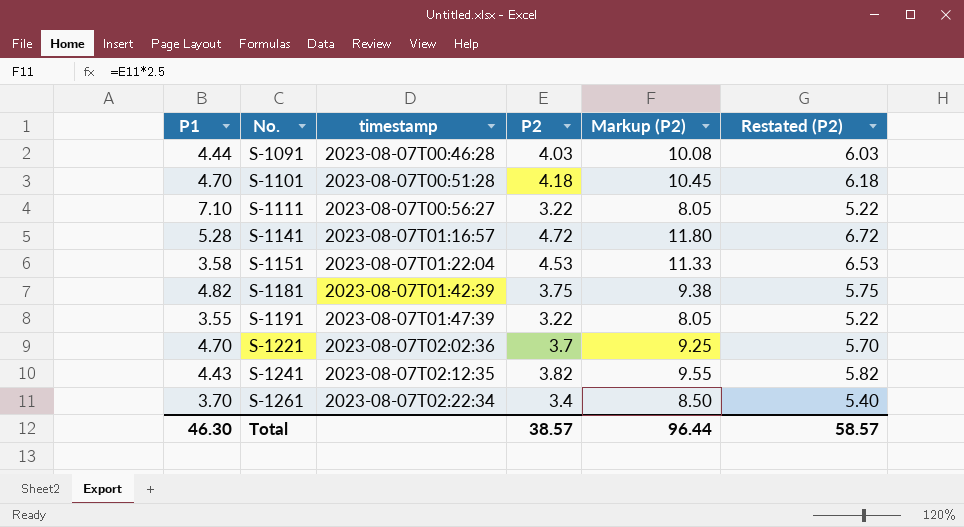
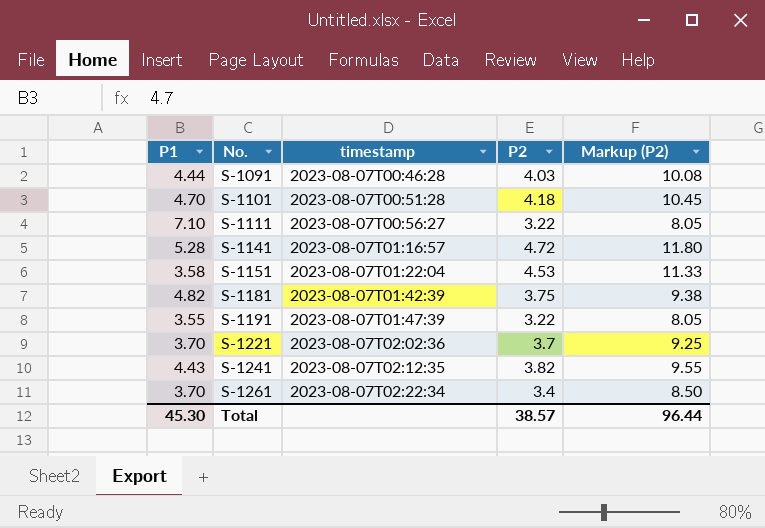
column Restated (P2) | formula: [P2] + 2 -> none
S-1221 | P1: 4.70 -> 3.70
Total | P1: 46.30 -> 45.30

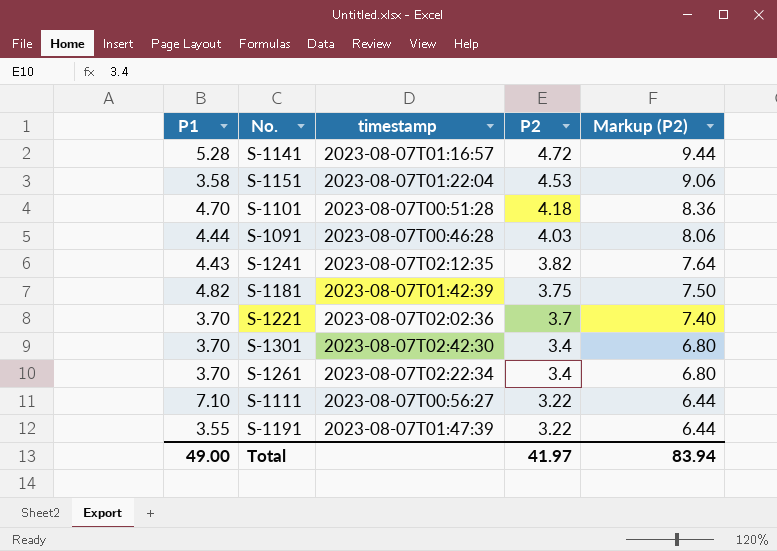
row order: No. ascending -> P2 descending
column Markup (P2) | formula: [P2] * 2.5 -> [P2] * 2
row S-1301: none -> 3.70 | 2023-08-07T02:42:30 | 3.4 | 6.80
Total | P1: 45.30 -> 49.00
Total | P2: 38.57 -> 41.97
Total | Markup (P2): 96.44 -> 83.94

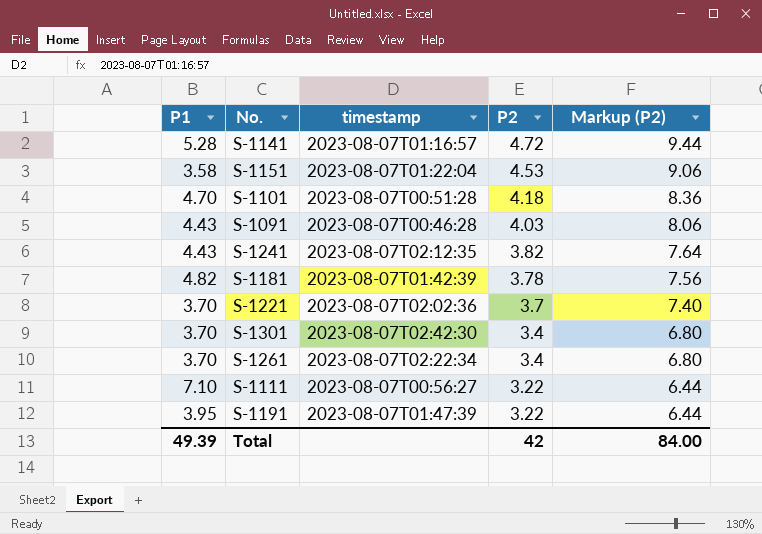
S-1091 | P1: 4.44 -> 4.43
S-1181 | P2: 3.75 -> 3.78
S-1181 | Markup (P2): 7.50 -> 7.56
S-1191 | P1: 3.55 -> 3.95
Total | P1: 49.00 -> 49.39
Total | P2: 41.97 -> 42
Total | Markup (P2): 83.94 -> 84.00

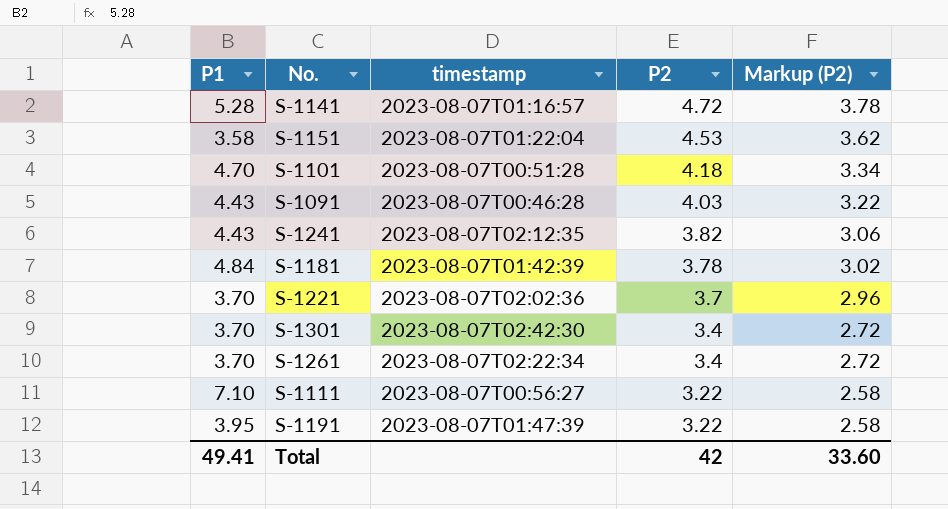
column Markup (P2) | formula: [P2] * 2 -> [P2] * 0.8
S-1181 | P1: 4.82 -> 4.84
Total | P1: 49.39 -> 49.41
Total | Markup (P2): 84.00 -> 33.60

